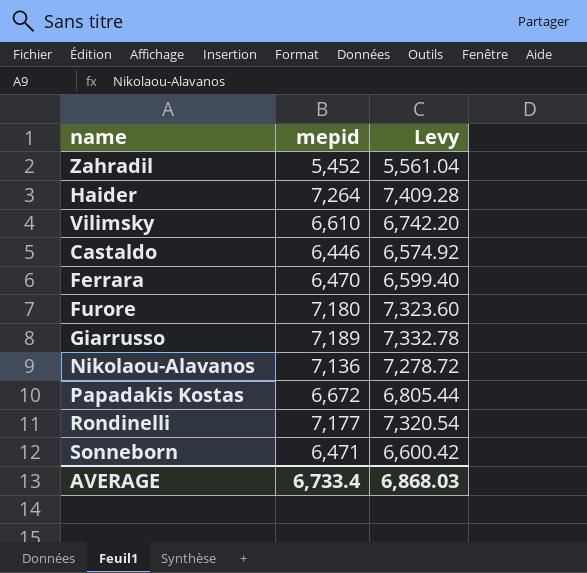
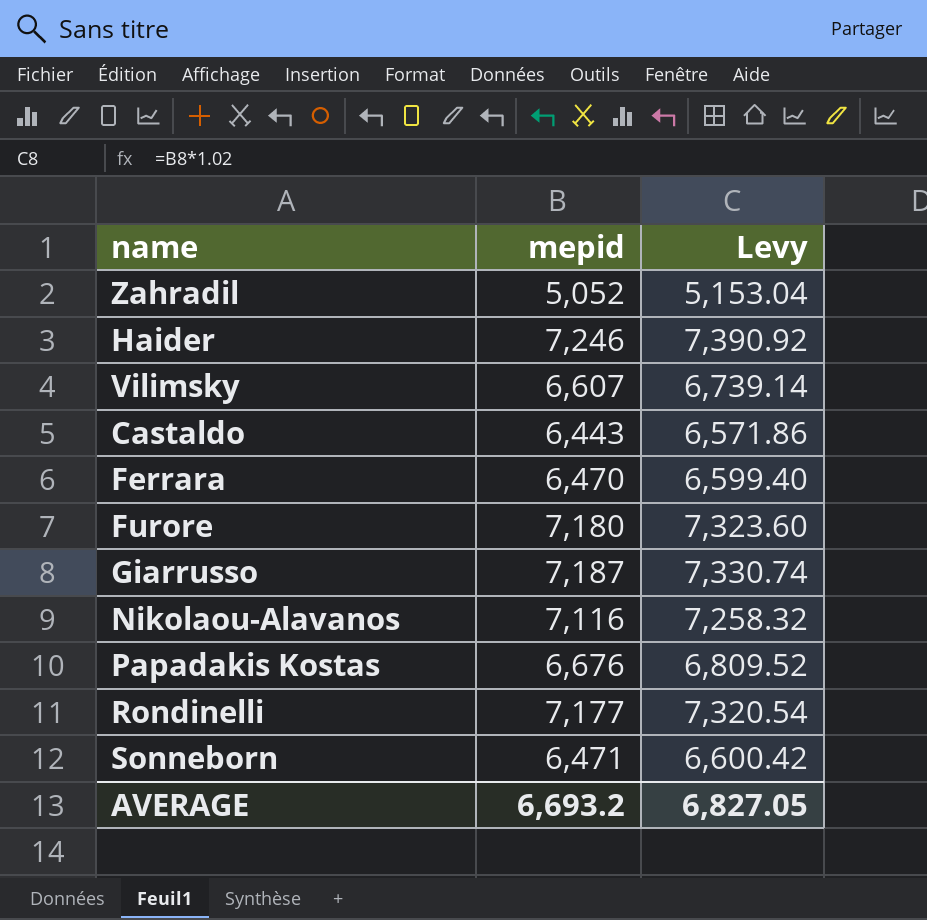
Zahradil | mepid: 5,452 -> 5,052
Zahradil | Levy: 5,561.04 -> 5,153.04
Haider | mepid: 7,264 -> 7,246
Haider | Levy: 7,409.28 -> 7,390.92
Vilimsky | mepid: 6,610 -> 6,607
Vilimsky | Levy: 6,742.20 -> 6,739.14
Castaldo | mepid: 6,446 -> 6,443
Castaldo | Levy: 6,574.92 -> 6,571.86
Giarrusso | mepid: 7,189 -> 7,187
Giarrusso | Levy: 7,332.78 -> 7,330.74
Nikolaou-Alavanos | mepid: 7,136 -> 7,116
Nikolaou-Alavanos | Levy: 7,278.72 -> 7,258.32
Papadakis Kostas | mepid: 6,672 -> 6,676
Papadakis Kostas | Levy: 6,805.44 -> 6,809.52
AVERAGE | mepid: 6,733.4 -> 6,693.2
AVERAGE | Levy: 6,868.03 -> 6,827.05

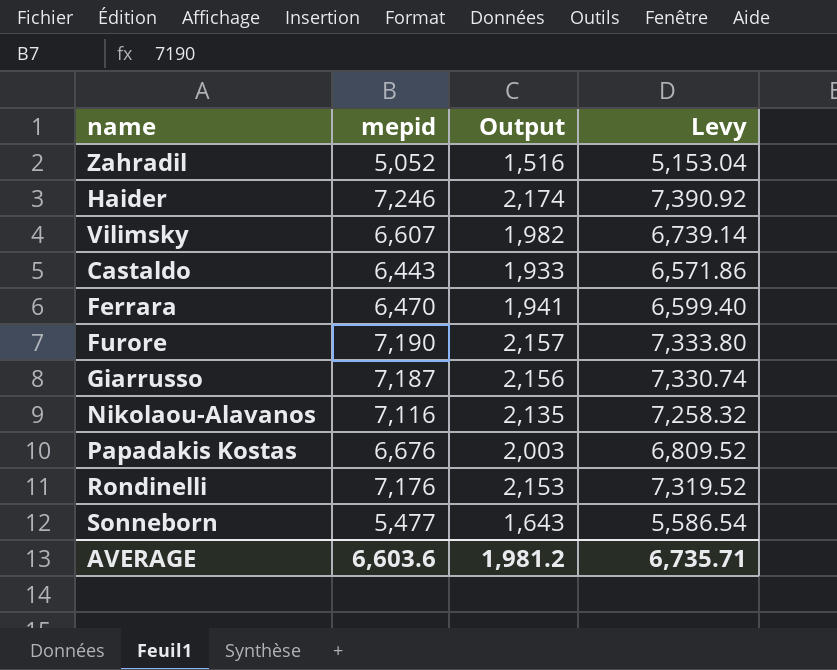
column Output | formula: none -> [mepid] * 0.3
Furore | mepid: 7,180 -> 7,190
Furore | Levy: 7,323.60 -> 7,333.80
Rondinelli | mepid: 7,177 -> 7,176
Rondinelli | Levy: 7,320.54 -> 7,319.52
Sonneborn | mepid: 6,471 -> 5,477
Sonneborn | Levy: 6,600.42 -> 5,586.54
AVERAGE | mepid: 6,693.2 -> 6,603.6
AVERAGE | Levy: 6,827.05 -> 6,735.71

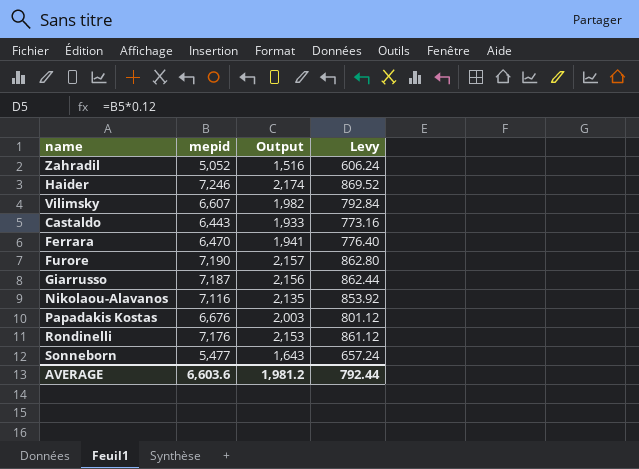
column Levy | formula: [mepid] * 1.02 -> [mepid] * 0.12
AVERAGE | Levy: 6,735.71 -> 792.44

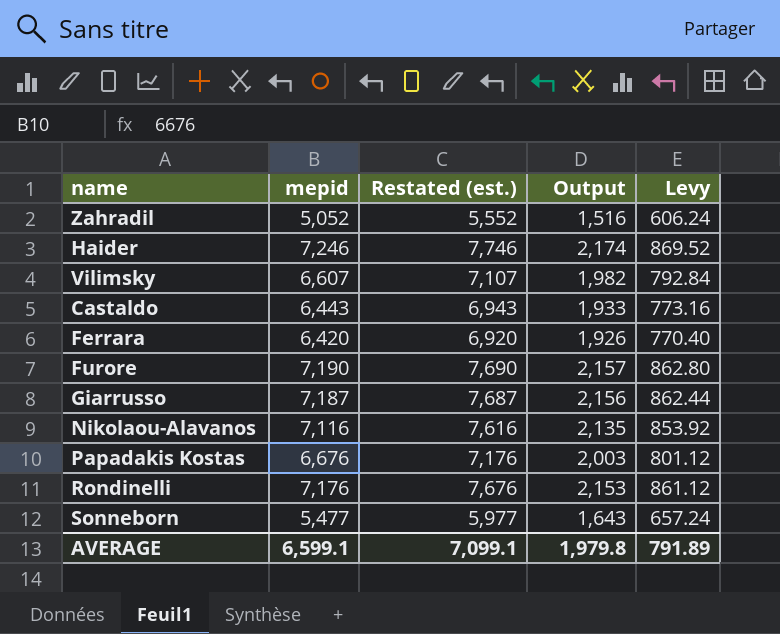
column Restated (est.) | formula: none -> [mepid] + 500
Ferrara | mepid: 6,470 -> 6,420
Ferrara | Output: 1,941 -> 1,926
Ferrara | Levy: 776.40 -> 770.40
AVERAGE | mepid: 6,603.6 -> 6,599.1
AVERAGE | Output: 1,981.2 -> 1,979.8
AVERAGE | Levy: 792.44 -> 791.89

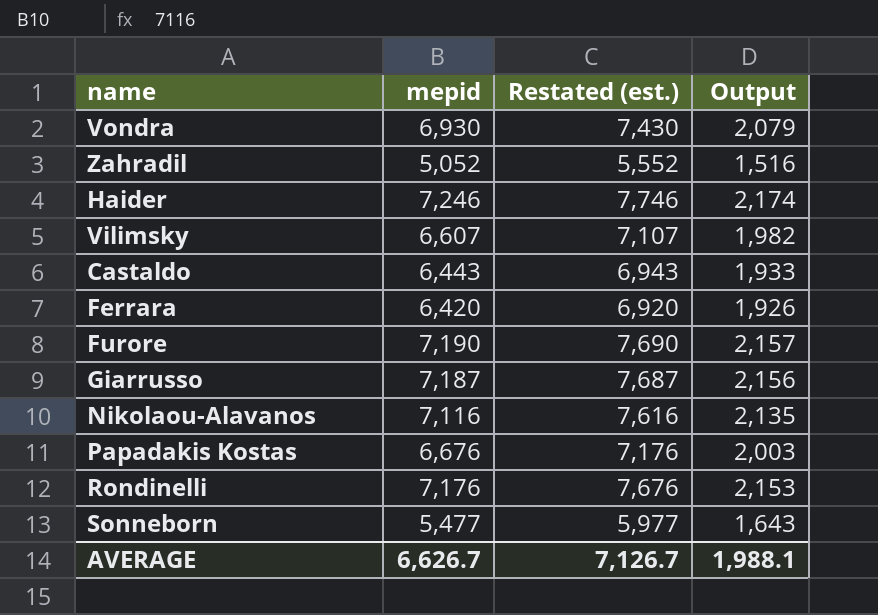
column Levy | formula: [mepid] * 0.12 -> none
row Vondra: none -> 6,930 | 7,430 | 2,079
AVERAGE | mepid: 6,599.1 -> 6,626.7
AVERAGE | Restated (est.): 7,099.1 -> 7,126.7
AVERAGE | Output: 1,979.8 -> 1,988.1

